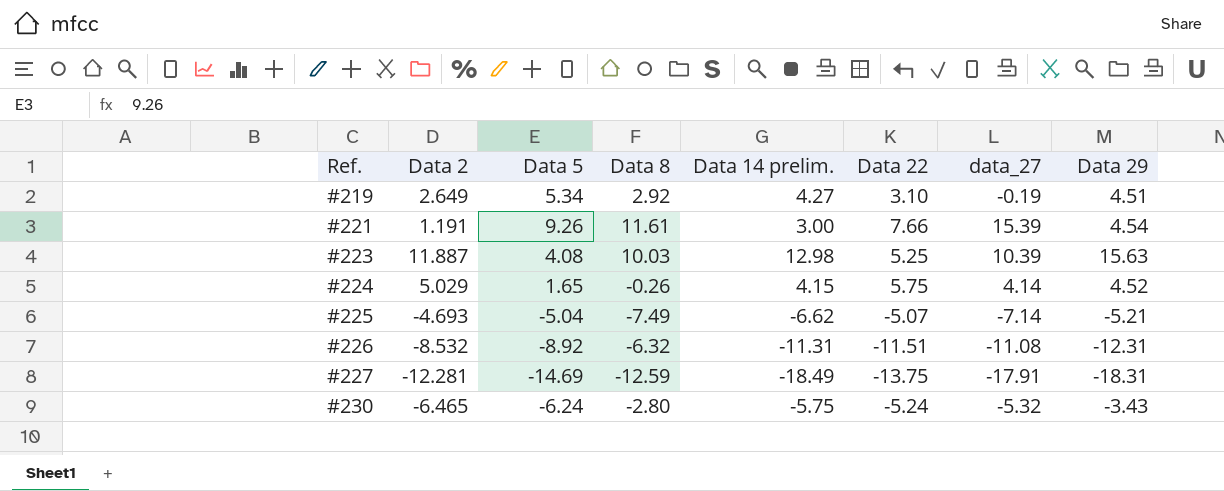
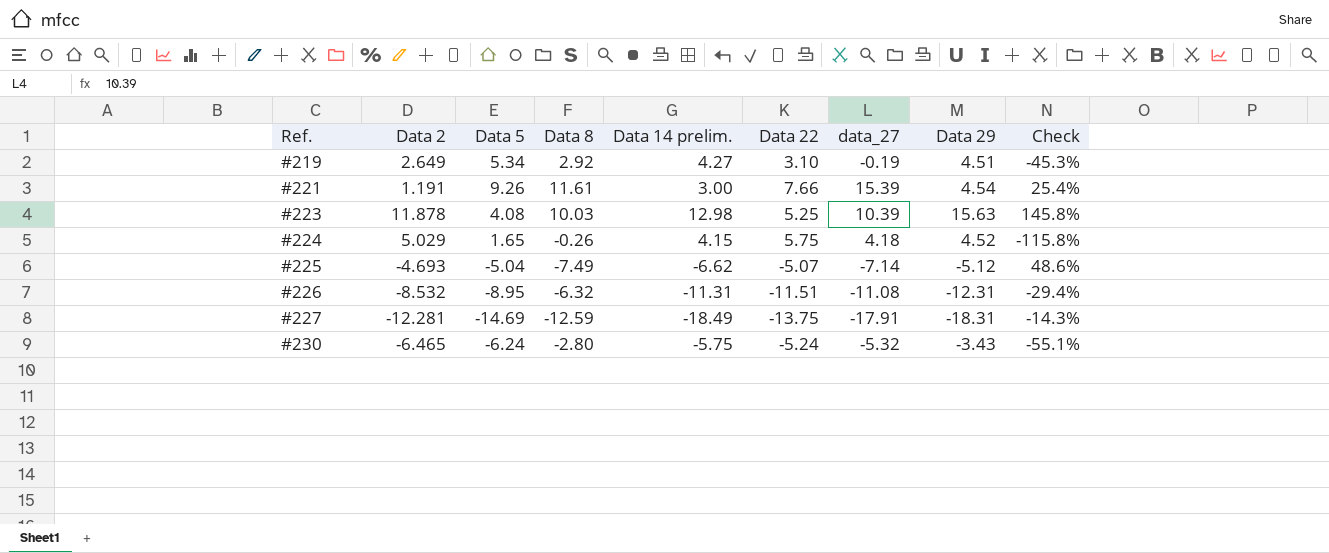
column Check | formula: none -> ([Data 8] - [Data 5]) / [Data 5]
#223 | Data 2: 11.887 -> 11.878
#224 | data_27: 4.14 -> 4.18
#225 | Data 29: -5.21 -> -5.12
#226 | Data 5: -8.92 -> -8.95

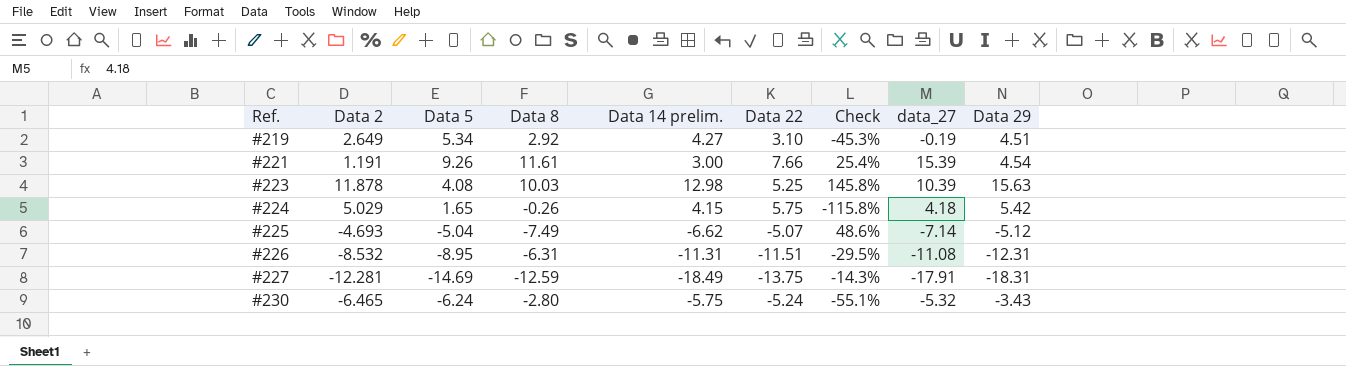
column Check | position: 9 -> 7
#224 | Data 29: 4.52 -> 5.42
#226 | Data 8: -6.32 -> -6.31
#226 | Check: -29.4% -> -29.5%

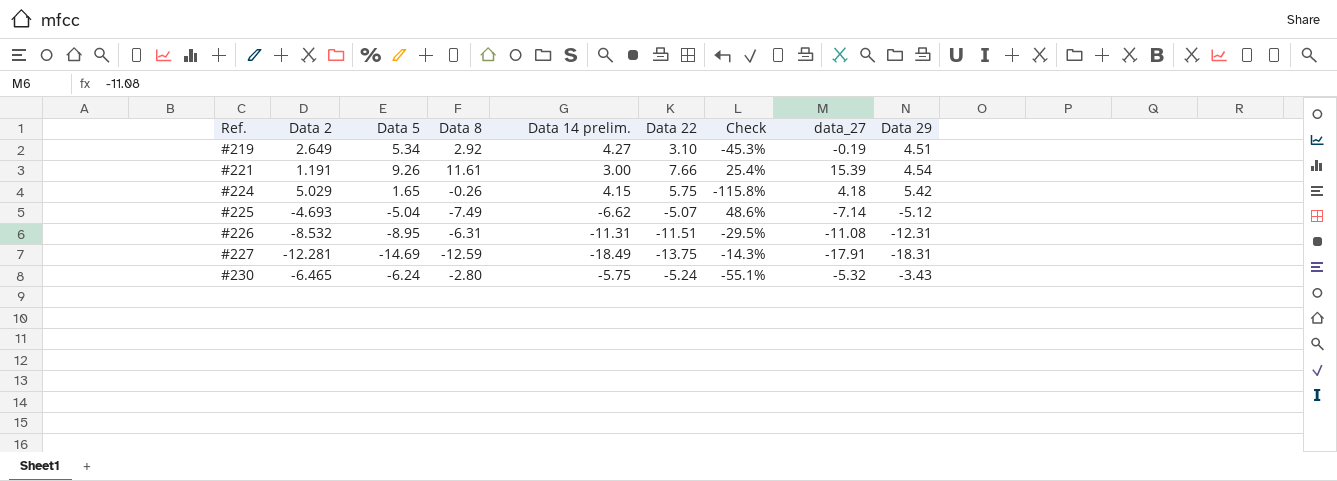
row #223: 11.878 | 4.08 | 10.03 | 12.98 | 5.25 | 145.8% | 10.39 | 15.63 -> none

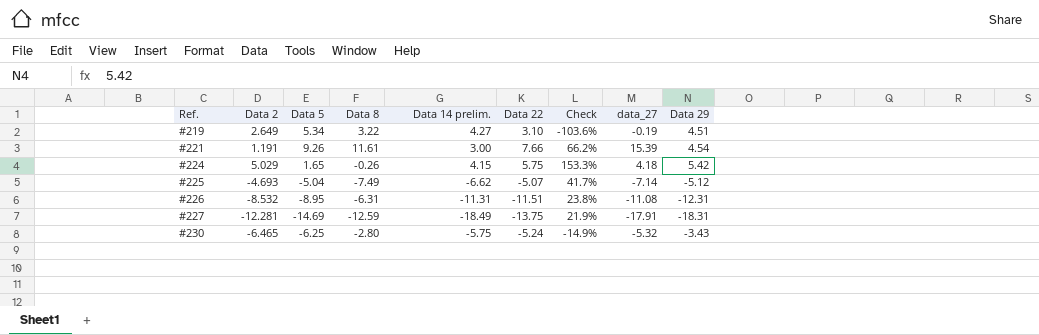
column Check | formula: ([Data 8] - [Data 5]) / [Data 5] -> ([data_27] - [Data 5]) / [Data 5]
#219 | Data 8: 2.92 -> 3.22
#230 | Data 5: -6.24 -> -6.25

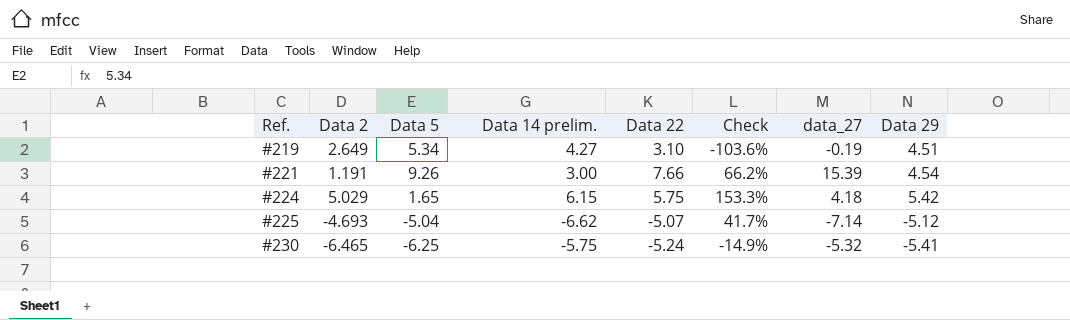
column Data 8 | position: 4 -> none
row #226: -8.532 | -8.95 | -6.31 | -11.31 | -11.51 | 23.8% | -11.08 | -12.31 -> none
row #227: -12.281 | -14.69 | -12.59 | -18.49 | -13.75 | 21.9% | -17.91 | -18.31 -> none
#224 | Data 14 prelim.: 4.15 -> 6.15
#230 | Data 29: -3.43 -> -5.41

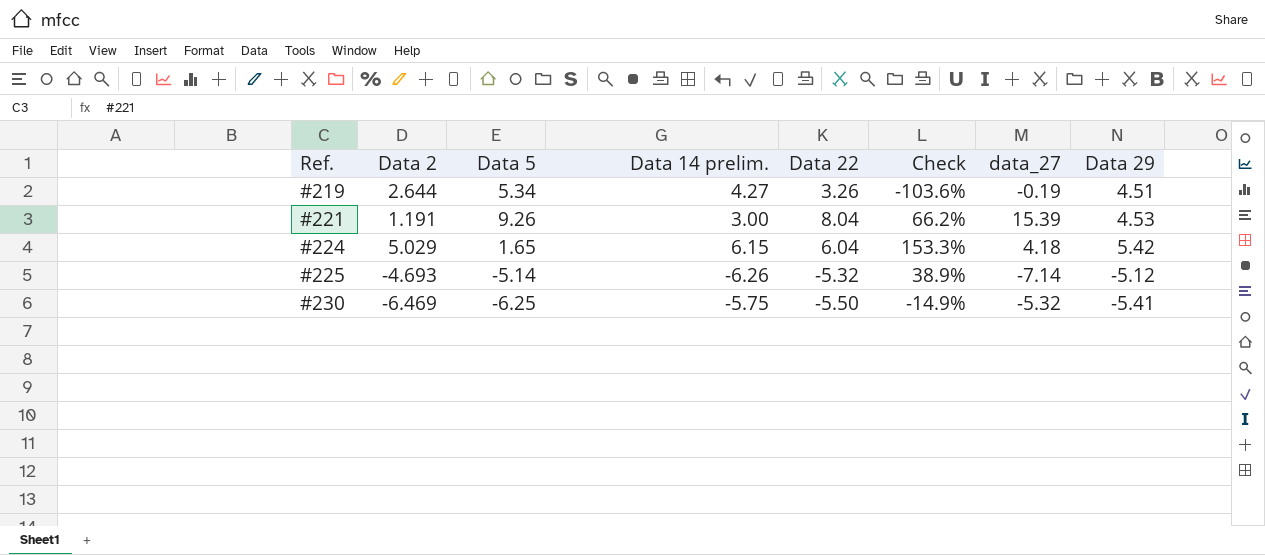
#219 | Data 2: 2.649 -> 2.644
#219 | Data 22: 3.10 -> 3.26
#221 | Data 22: 7.66 -> 8.04
#221 | Data 29: 4.54 -> 4.53
#224 | Data 22: 5.75 -> 6.04
#225 | Data 5: -5.04 -> -5.14
#225 | Data 14 prelim.: -6.62 -> -6.26
#225 | Data 22: -5.07 -> -5.32
#225 | Check: 41.7% -> 38.9%
#230 | Data 2: -6.465 -> -6.469
#230 | Data 22: -5.24 -> -5.50

